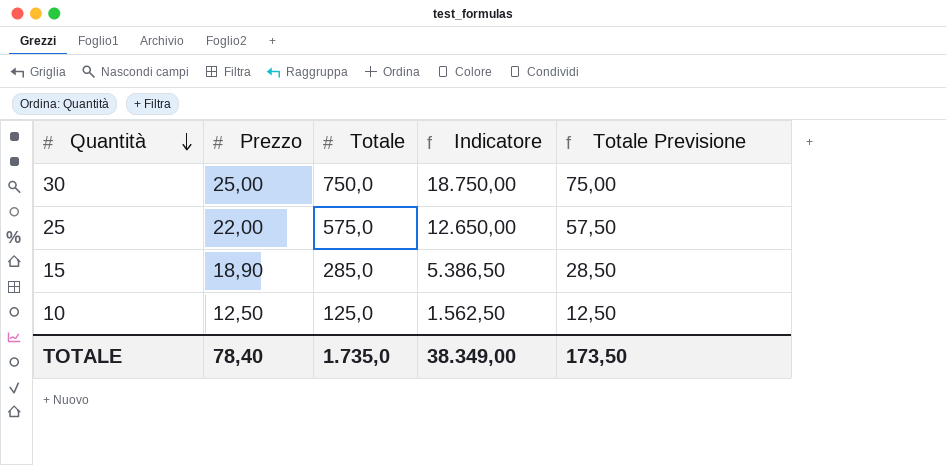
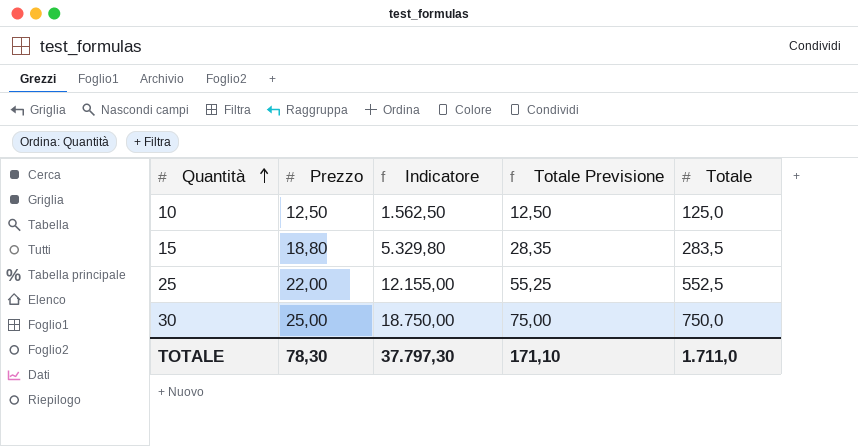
row order: Quantità descending -> Quantità ascending
column Totale | position: 3 -> 5
15 | Prezzo: 18,90 -> 18,80
15 | Indicatore: 5.386,50 -> 5.329,80
15 | Totale Previsione: 28,50 -> 28,35
15 | Totale: 285,0 -> 283,5
25 | Indicatore: 12.650,00 -> 12.155,00
25 | Totale Previsione: 57,50 -> 55,25
25 | Totale: 575,0 -> 552,5
TOTALE | Prezzo: 78,40 -> 78,30
TOTALE | Indicatore: 38.349,00 -> 37.797,30
TOTALE | Totale Previsione: 173,50 -> 171,10
TOTALE | Totale: 1.735,0 -> 1.711,0

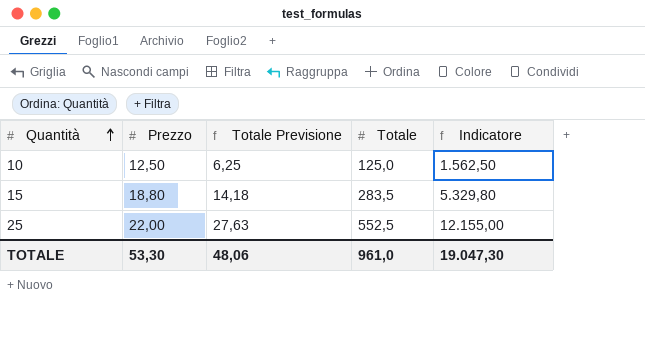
column Totale Previsione | formula: [Totale] * 0,1 -> [Totale] * 0,05
column Indicatore | position: 3 -> 5
row 30: 25,00 | 18.750,00 | 75,00 | 750,0 -> none
TOTALE | Prezzo: 78,30 -> 53,30
TOTALE | Totale Previsione: 171,10 -> 48,06
TOTALE | Totale: 1.711,0 -> 961,0
TOTALE | Indicatore: 37.797,30 -> 19.047,30

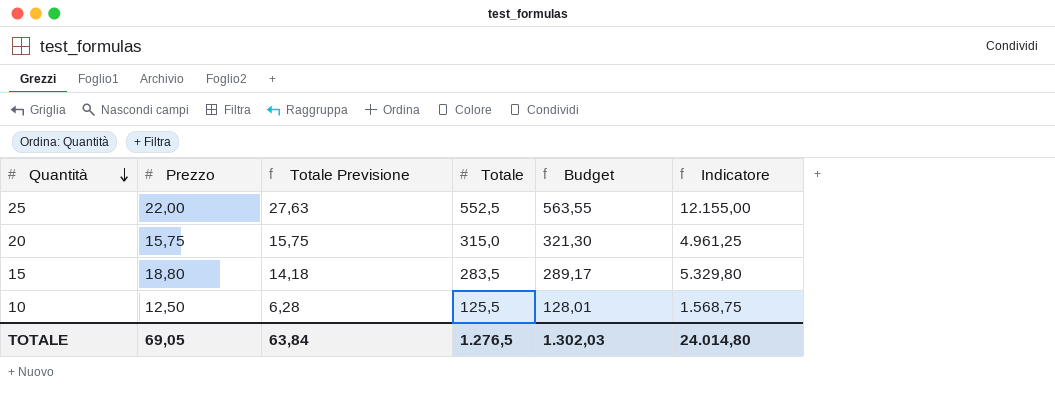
row order: Quantità ascending -> Quantità descending
column Budget | formula: none -> [Totale] * 1,02
row 20: none -> 15,75 | 15,75 | 315,0 | 321,30 | 4.961,25
10 | Totale Previsione: 6,25 -> 6,28
10 | Totale: 125,0 -> 125,5
10 | Indicatore: 1.562,50 -> 1.568,75
TOTALE | Prezzo: 53,30 -> 69,05
TOTALE | Totale Previsione: 48,06 -> 63,84
TOTALE | Totale: 961,0 -> 1.276,5
TOTALE | Indicatore: 19.047,30 -> 24.014,80

